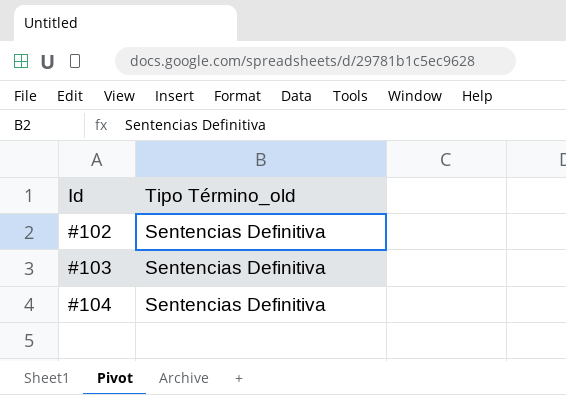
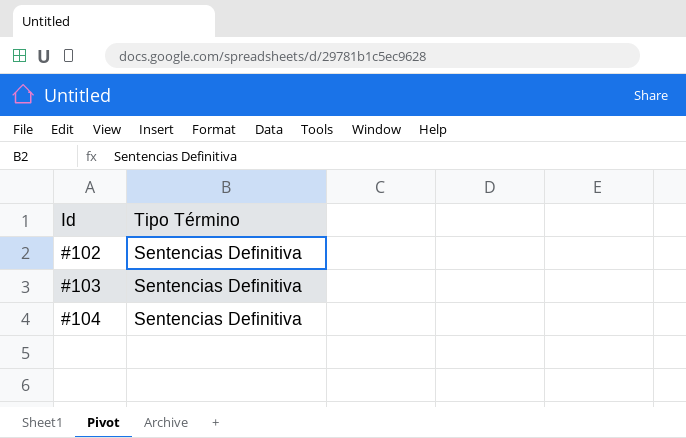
column name: Tipo Término_old -> Tipo Término

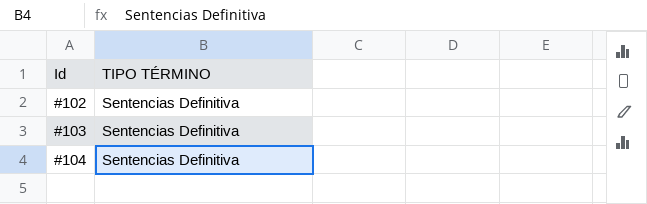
column name: Tipo Término -> TIPO TÉRMINO

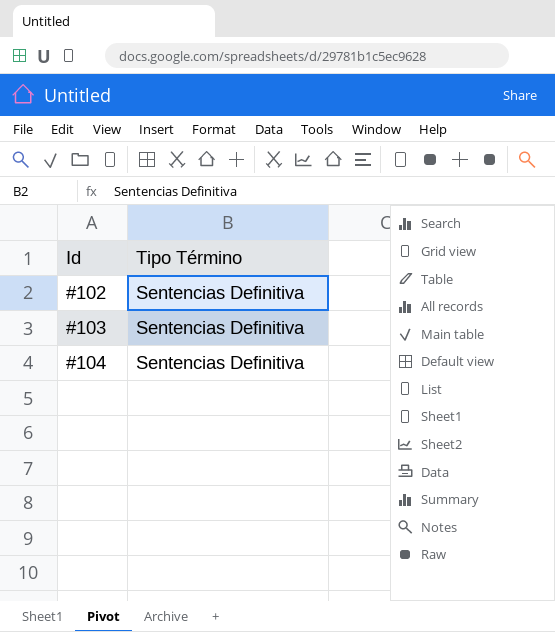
column name: TIPO TÉRMINO -> Tipo Término

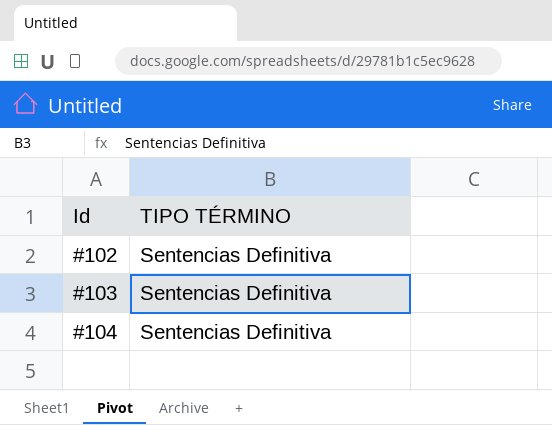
column name: Tipo Término -> TIPO TÉRMINO

